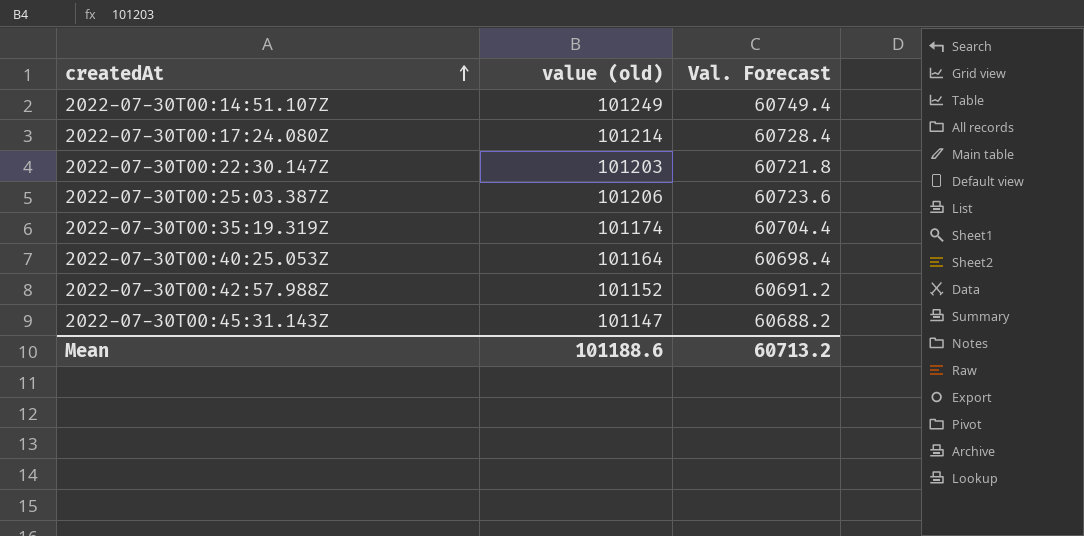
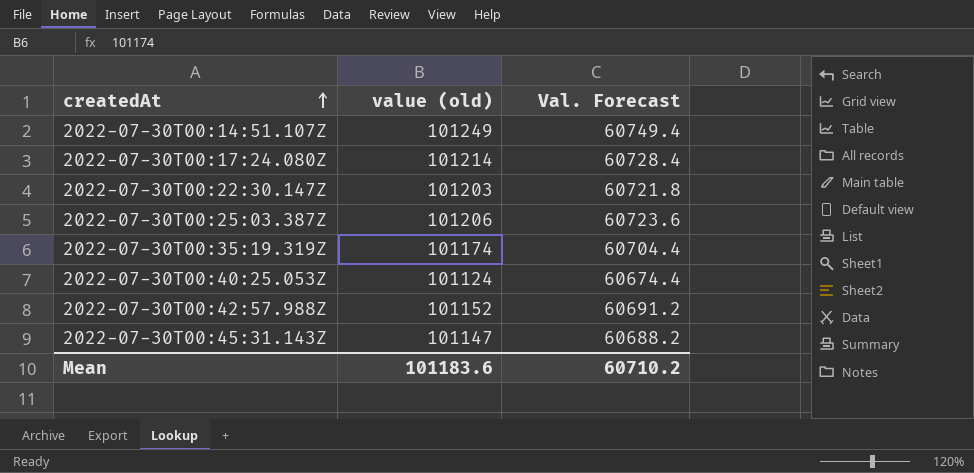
2022-07-30T00:40:25.053Z | value (old): 101164 -> 101124
2022-07-30T00:40:25.053Z | Val. Forecast: 60698.4 -> 60674.4
Mean | value (old): 101188.6 -> 101183.6
Mean | Val. Forecast: 60713.2 -> 60710.2

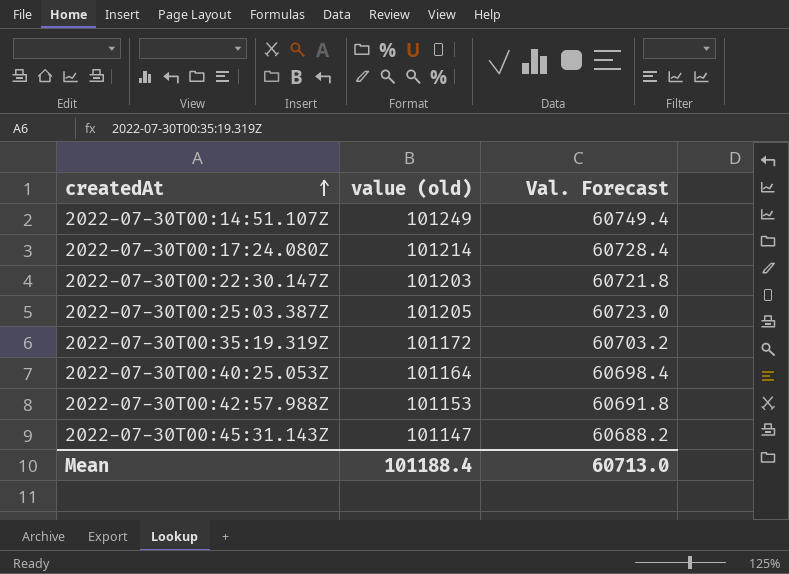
2022-07-30T00:25:03.387Z | value (old): 101206 -> 101205
2022-07-30T00:25:03.387Z | Val. Forecast: 60723.6 -> 60723.0
2022-07-30T00:35:19.319Z | value (old): 101174 -> 101172
2022-07-30T00:35:19.319Z | Val. Forecast: 60704.4 -> 60703.2
2022-07-30T00:40:25.053Z | value (old): 101124 -> 101164
2022-07-30T00:40:25.053Z | Val. Forecast: 60674.4 -> 60698.4
2022-07-30T00:42:57.988Z | value (old): 101152 -> 101153
2022-07-30T00:42:57.988Z | Val. Forecast: 60691.2 -> 60691.8
Mean | value (old): 101183.6 -> 101188.4
Mean | Val. Forecast: 60710.2 -> 60713.0

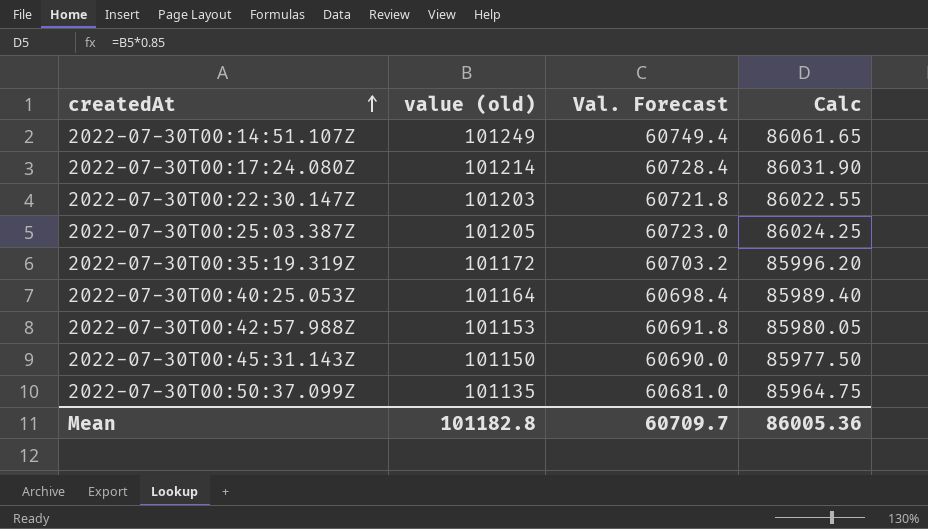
column Calc | formula: none -> [value (old)] * 0.85
2022-07-30T00:45:31.143Z | value (old): 101147 -> 101150
2022-07-30T00:45:31.143Z | Val. Forecast: 60688.2 -> 60690.0
row 2022-07-30T00:50:37.099Z: none -> 101135 | 60681.0 | 85964.75
Mean | value (old): 101188.4 -> 101182.8
Mean | Val. Forecast: 60713.0 -> 60709.7

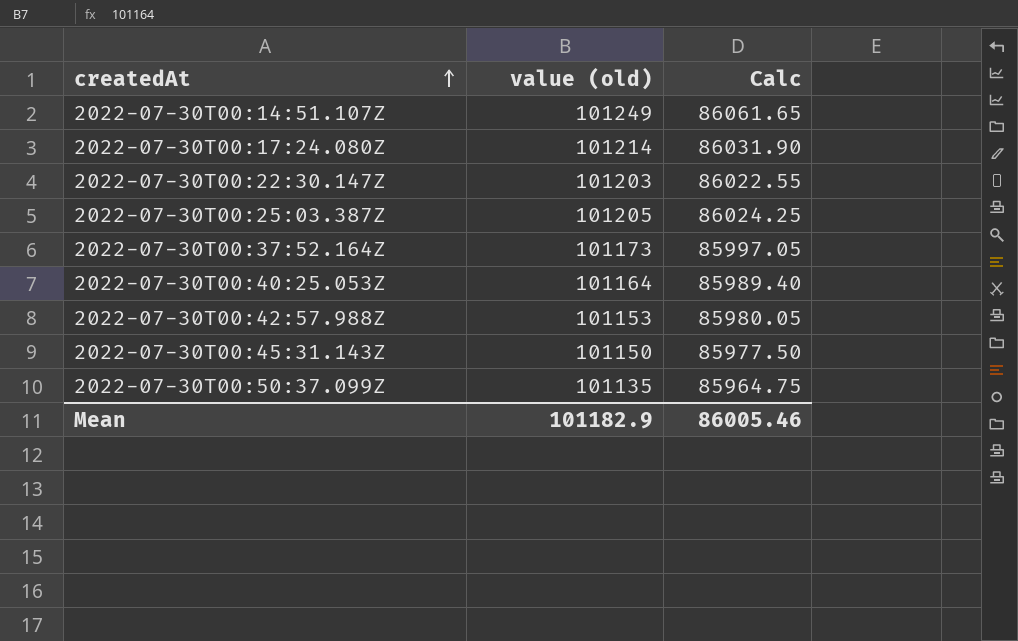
column Val. Forecast | formula: [value (old)] * 0.6 -> none
row 2022-07-30T00:35:19.319Z: 101172 | 60703.2 | 85996.20 -> none
row 2022-07-30T00:37:52.164Z: none -> 101173 | 85997.05
Mean | value (old): 101182.8 -> 101182.9
Mean | Calc: 86005.36 -> 86005.46

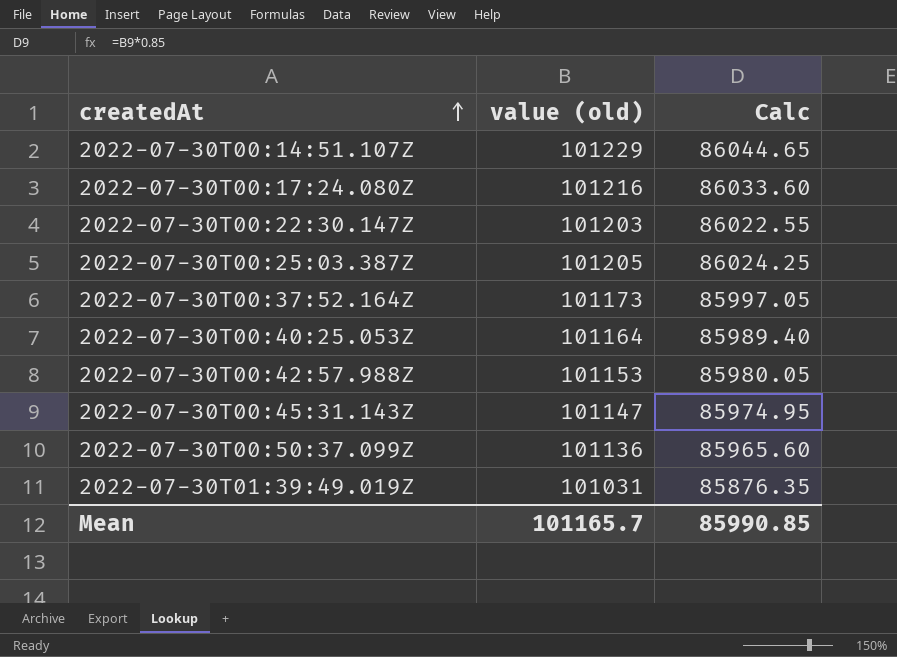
2022-07-30T00:14:51.107Z | value (old): 101249 -> 101229
2022-07-30T00:14:51.107Z | Calc: 86061.65 -> 86044.65
2022-07-30T00:17:24.080Z | value (old): 101214 -> 101216
2022-07-30T00:17:24.080Z | Calc: 86031.90 -> 86033.60
2022-07-30T00:45:31.143Z | value (old): 101150 -> 101147
2022-07-30T00:45:31.143Z | Calc: 85977.50 -> 85974.95
2022-07-30T00:50:37.099Z | value (old): 101135 -> 101136
2022-07-30T00:50:37.099Z | Calc: 85964.75 -> 85965.60
row 2022-07-30T01:39:49.019Z: none -> 101031 | 85876.35
Mean | value (old): 101182.9 -> 101165.7
Mean | Calc: 86005.46 -> 85990.85

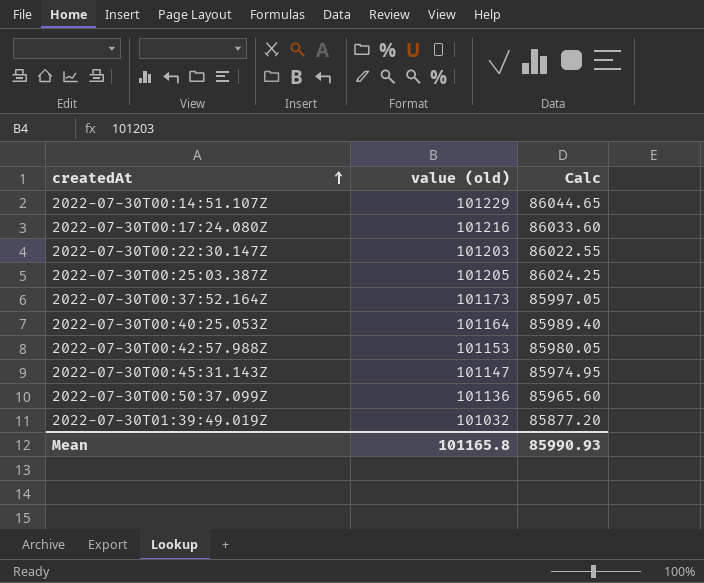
2022-07-30T01:39:49.019Z | value (old): 101031 -> 101032
2022-07-30T01:39:49.019Z | Calc: 85876.35 -> 85877.20
Mean | value (old): 101165.7 -> 101165.8
Mean | Calc: 85990.85 -> 85990.93

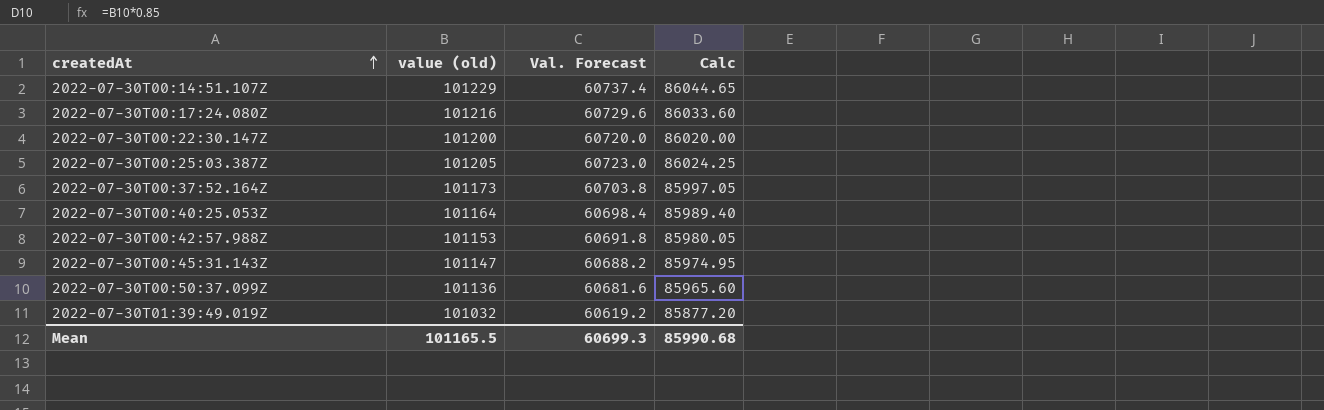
column Val. Forecast | formula: none -> [value (old)] * 0.6
2022-07-30T00:22:30.147Z | value (old): 101203 -> 101200
2022-07-30T00:22:30.147Z | Calc: 86022.55 -> 86020.00
Mean | value (old): 101165.8 -> 101165.5
Mean | Calc: 85990.93 -> 85990.68

